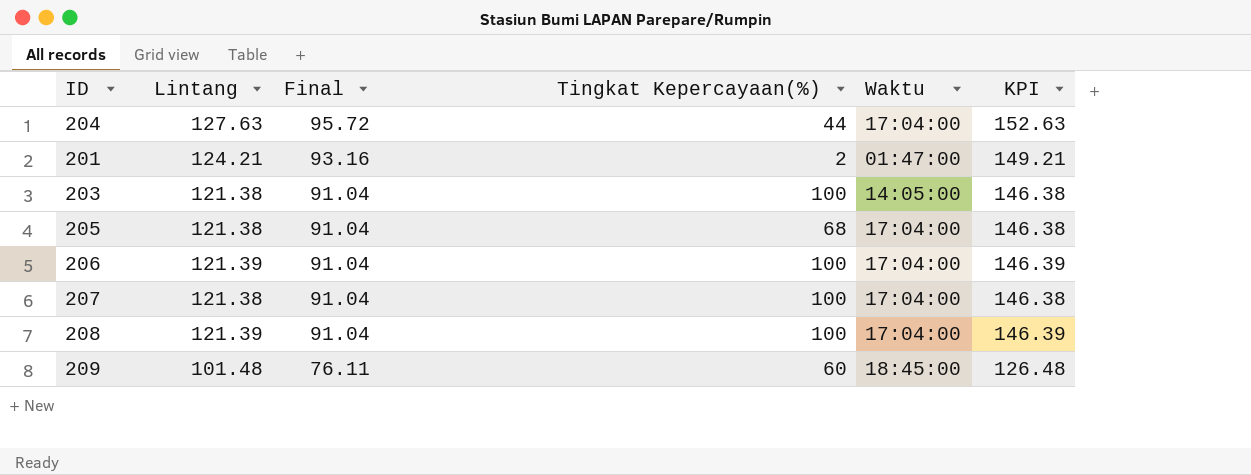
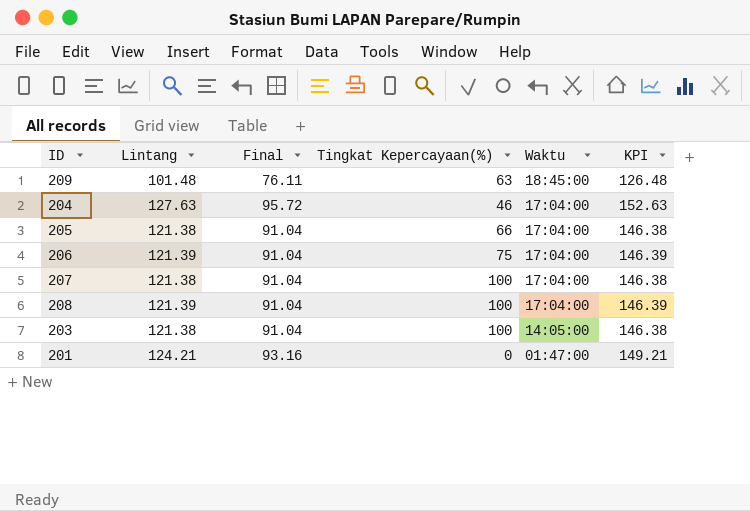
row order: Final descending -> Waktu descending
209 | Tingkat Kepercayaan(%): 60 -> 63
204 | Tingkat Kepercayaan(%): 44 -> 46
205 | Tingkat Kepercayaan(%): 68 -> 66
206 | Tingkat Kepercayaan(%): 100 -> 75
201 | Tingkat Kepercayaan(%): 2 -> 0

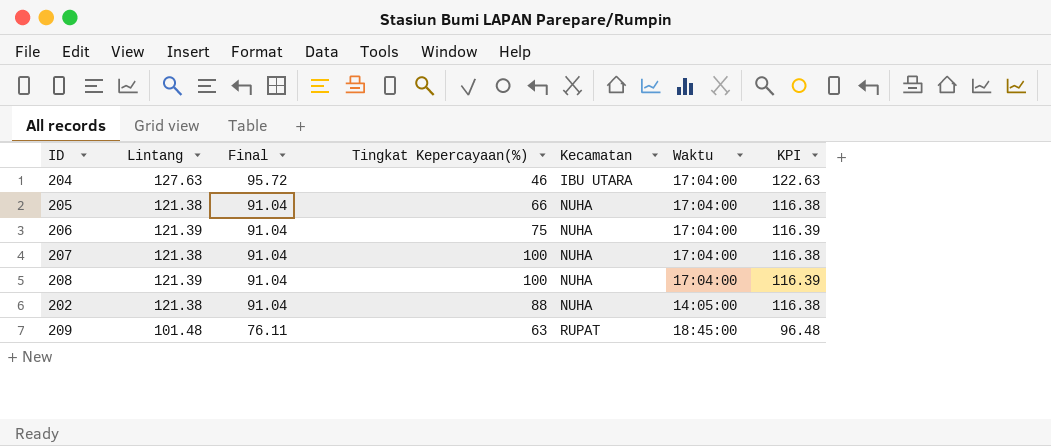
row order: Waktu descending -> Final descending
column Kecamatan | position: none -> 5
column KPI | formula: [Lintang] + 25 -> [Lintang] - 5
row 203: 121.38 | 91.04 | 100 | 14:05:00 | 146.38 -> none
row 201: 124.21 | 93.16 | 0 | 01:47:00 | 149.21 -> none
row 202: none -> 121.38 | 91.04 | 88 | NUHA | 14:05:00 | 116.38

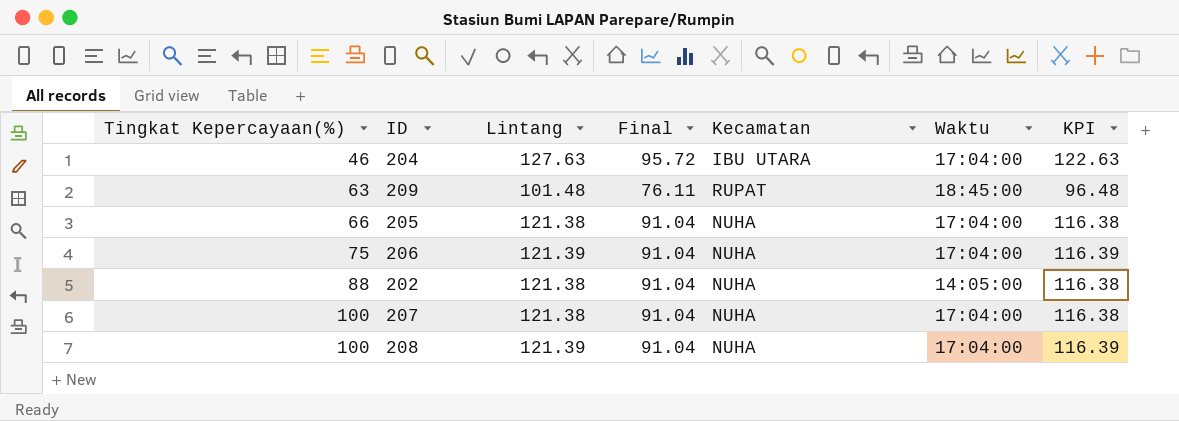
row order: Final descending -> Tingkat Kepercayaan(%) ascending
column Tingkat Kepercayaan(%) | position: 4 -> 1

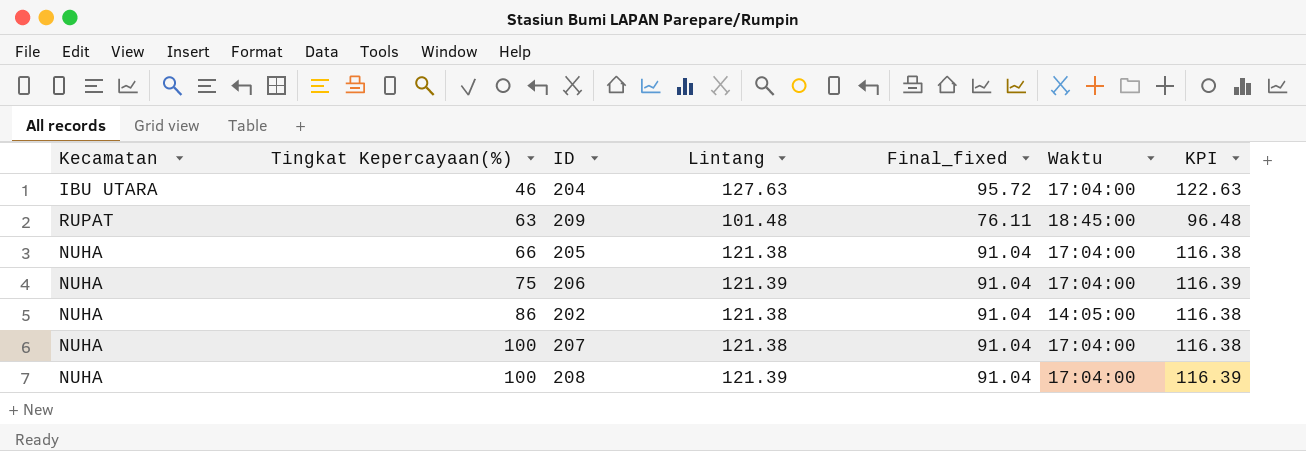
column Kecamatan | position: 5 -> 1
column name: Final -> Final_fixed
202 | Tingkat Kepercayaan(%): 88 -> 86

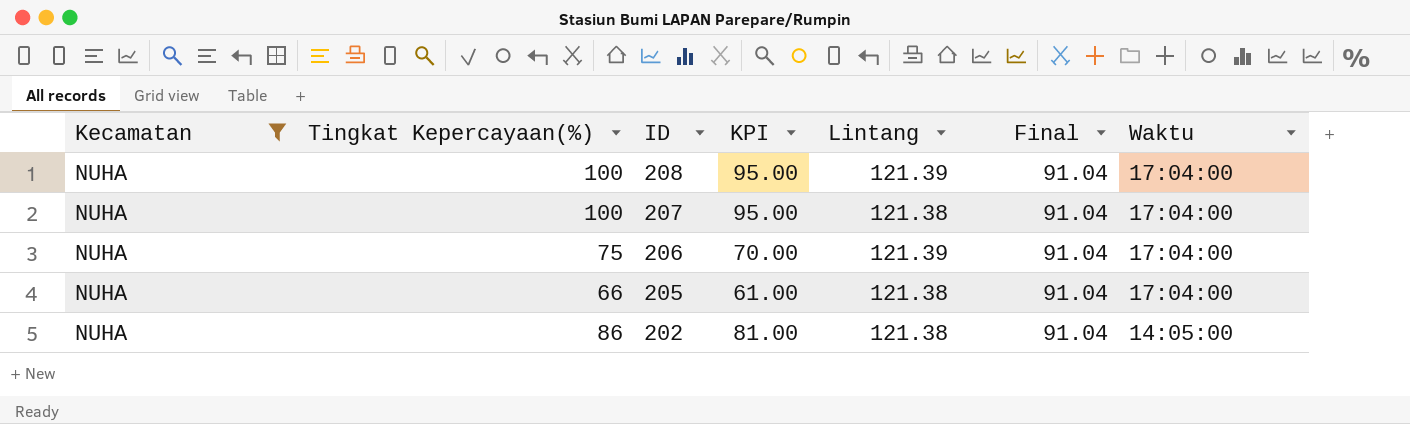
filter: none -> Kecamatan = NUHA
row order: Tingkat Kepercayaan(%) ascending -> ID descending
column KPI | formula: [Lintang] - 5 -> [Tingkat Kepercayaan(%)] - 5
column KPI | position: 7 -> 4
column name: Final_fixed -> Final

